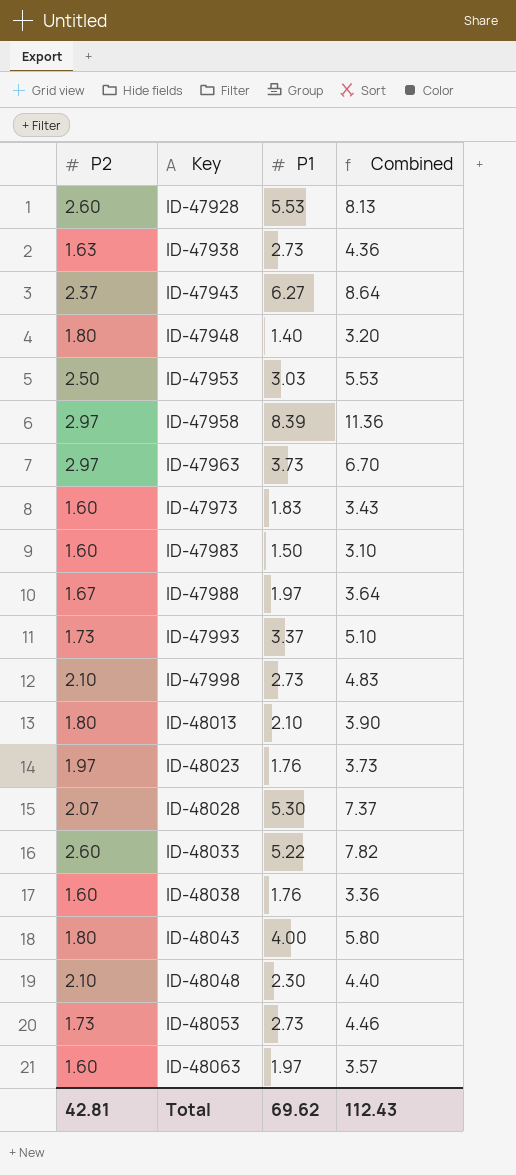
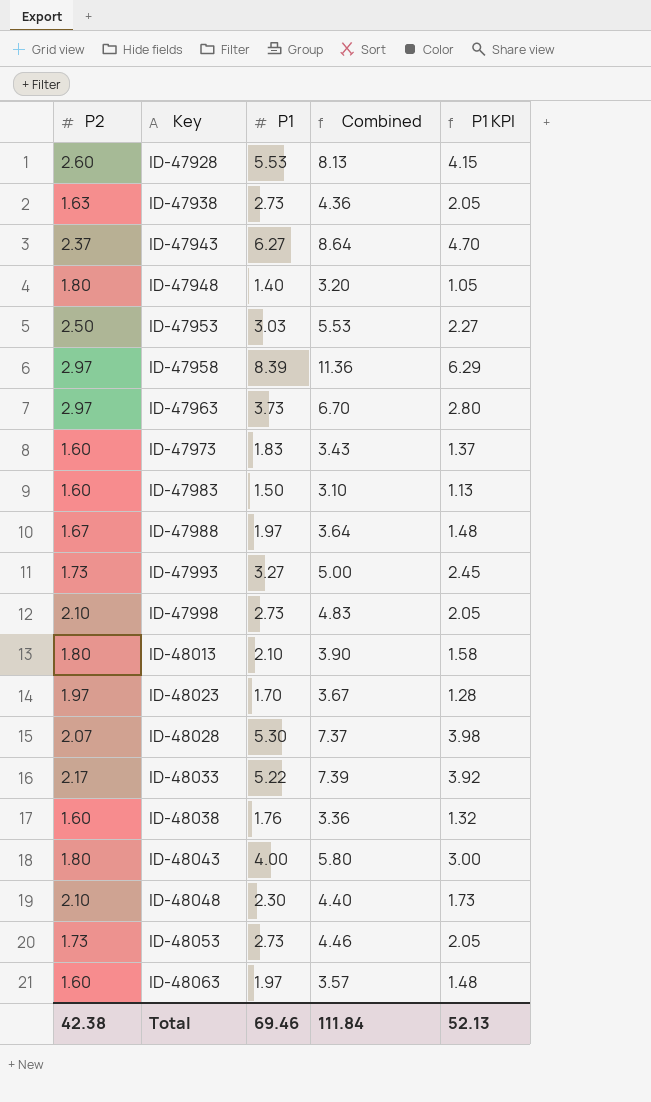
column P1 KPI | formula: none -> [P1] * 0.75
ID-47993 | P1: 3.37 -> 3.27
ID-47993 | Combined: 5.10 -> 5.00
ID-48023 | P1: 1.76 -> 1.70
ID-48023 | Combined: 3.73 -> 3.67
ID-48033 | P2: 2.60 -> 2.17
ID-48033 | Combined: 7.82 -> 7.39
Total | P2: 42.81 -> 42.38
Total | P1: 69.62 -> 69.46
Total | Combined: 112.43 -> 111.84

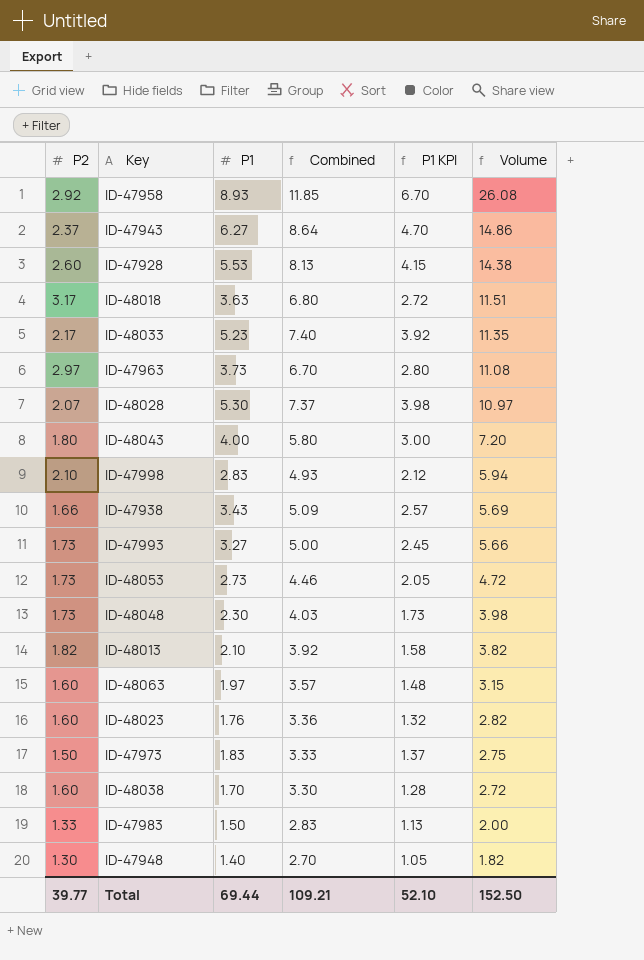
row order: Key ascending -> Volume descending
column Volume | formula: none -> [P2] * [P1]
row ID-47953: 2.50 | 3.03 | 5.53 | 2.27 -> none
row ID-47988: 1.67 | 1.97 | 3.64 | 1.48 -> none
ID-47958 | P2: 2.97 -> 2.92
ID-47958 | P1: 8.39 -> 8.93
ID-47958 | Combined: 11.36 -> 11.85
ID-47958 | P1 KPI: 6.29 -> 6.70
row ID-48018: none -> 3.17 | 3.63 | 6.80 | 2.72 | 11.51
ID-48033 | P1: 5.22 -> 5.23
ID-48033 | Combined: 7.39 -> 7.40
ID-47998 | P1: 2.73 -> 2.83
ID-47998 | Combined: 4.83 -> 4.93
ID-47998 | P1 KPI: 2.05 -> 2.12
ID-47938 | P2: 1.63 -> 1.66
ID-47938 | P1: 2.73 -> 3.43
ID-47938 | Combined: 4.36 -> 5.09
ID-47938 | P1 KPI: 2.05 -> 2.57
ID-48048 | P2: 2.10 -> 1.73
ID-48048 | Combined: 4.40 -> 4.03
ID-48013 | P2: 1.80 -> 1.82
ID-48013 | Combined: 3.90 -> 3.92
ID-48023 | P2: 1.97 -> 1.60
ID-48023 | P1: 1.70 -> 1.76
ID-48023 | Combined: 3.67 -> 3.36
ID-48023 | P1 KPI: 1.28 -> 1.32
ID-47973 | P2: 1.60 -> 1.50
ID-47973 | Combined: 3.43 -> 3.33
ID-48038 | P1: 1.76 -> 1.70
ID-48038 | Combined: 3.36 -> 3.30
ID-48038 | P1 KPI: 1.32 -> 1.28
ID-47983 | P2: 1.60 -> 1.33
ID-47983 | Combined: 3.10 -> 2.83
ID-47948 | P2: 1.80 -> 1.30
ID-47948 | Combined: 3.20 -> 2.70
Total | P2: 42.38 -> 39.77
Total | P1: 69.46 -> 69.44
Total | Combined: 111.84 -> 109.21
Total | P1 KPI: 52.13 -> 52.10

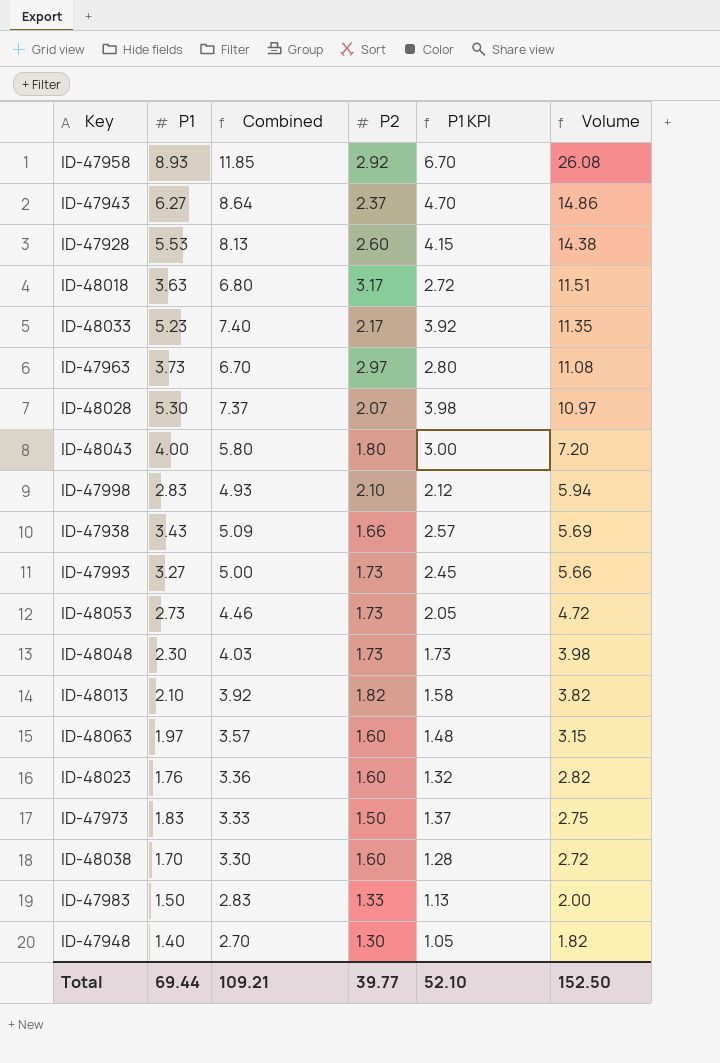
column P2 | position: 1 -> 4

